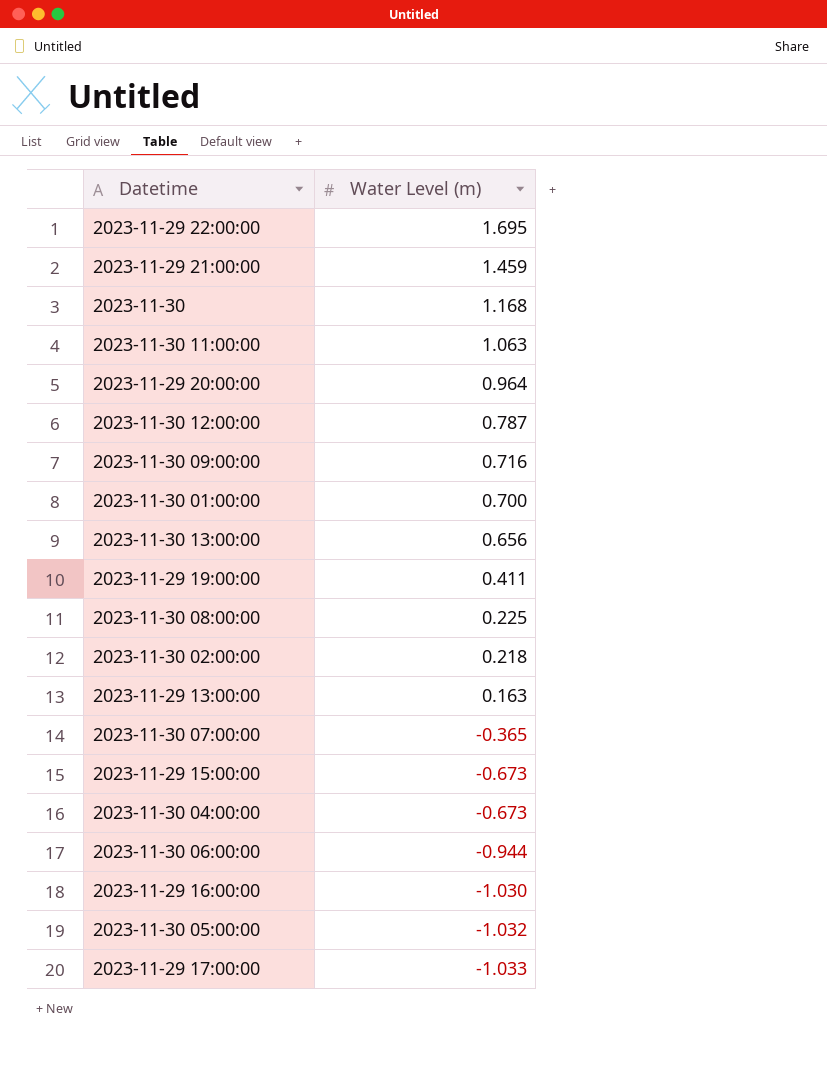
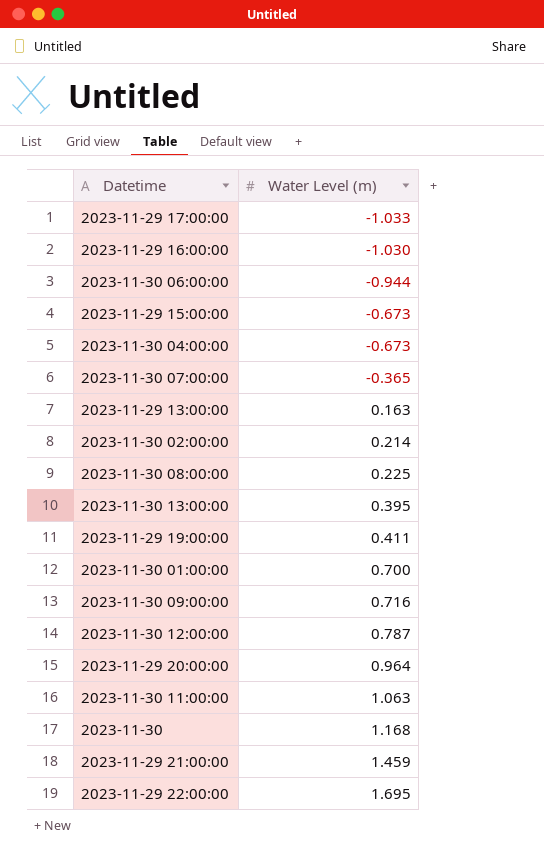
row order: Water Level (m) descending -> Water Level (m) ascending
row 2023-11-30 05:00:00: -1.032 -> none
2023-11-30 02:00:00 | Water Level (m): 0.218 -> 0.214
2023-11-30 13:00:00 | Water Level (m): 0.656 -> 0.395

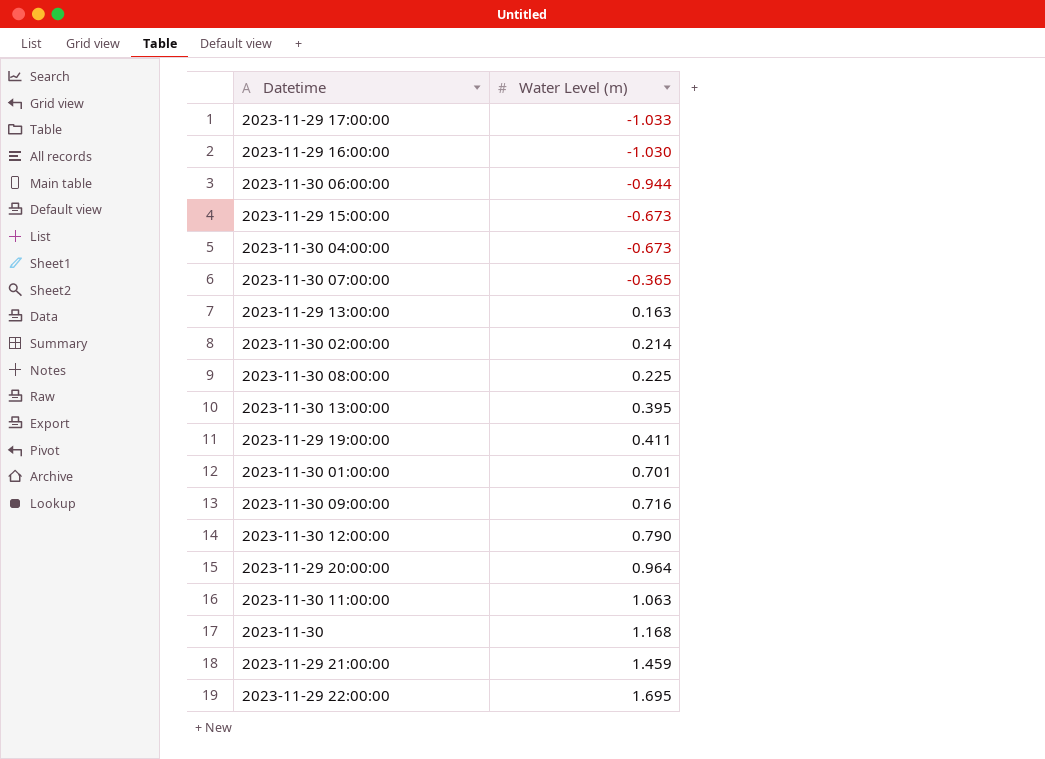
2023-11-30 01:00:00 | Water Level (m): 0.700 -> 0.701
2023-11-30 12:00:00 | Water Level (m): 0.787 -> 0.790

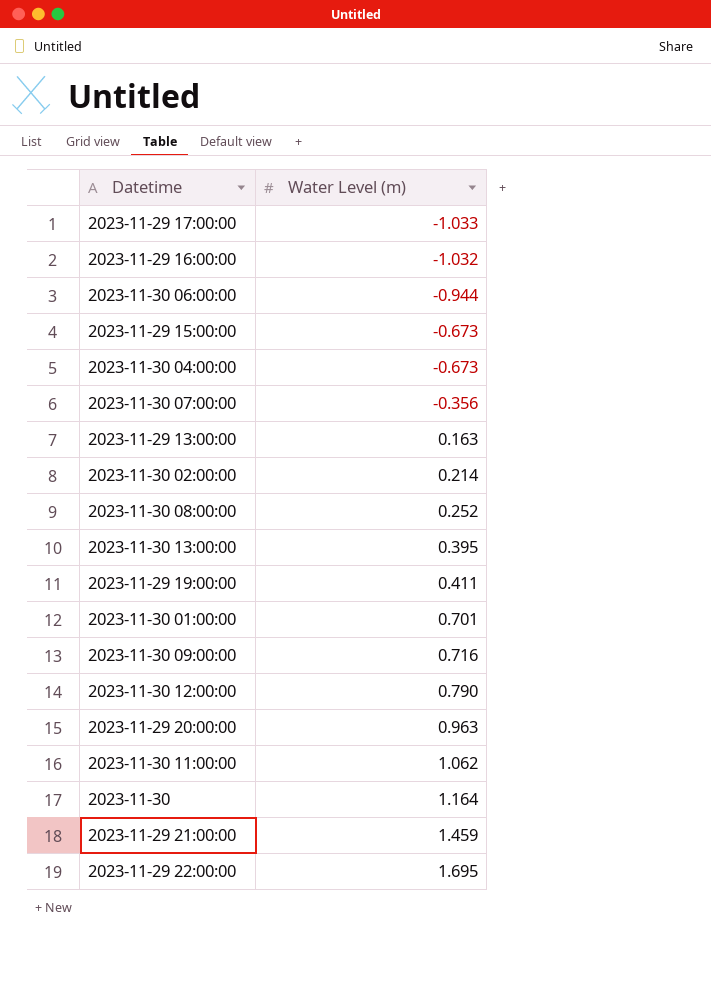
2023-11-29 16:00:00 | Water Level (m): -1.030 -> -1.032
2023-11-30 07:00:00 | Water Level (m): -0.365 -> -0.356
2023-11-30 08:00:00 | Water Level (m): 0.225 -> 0.252
2023-11-29 20:00:00 | Water Level (m): 0.964 -> 0.963
2023-11-30 11:00:00 | Water Level (m): 1.063 -> 1.062
2023-11-30 | Water Level (m): 1.168 -> 1.164

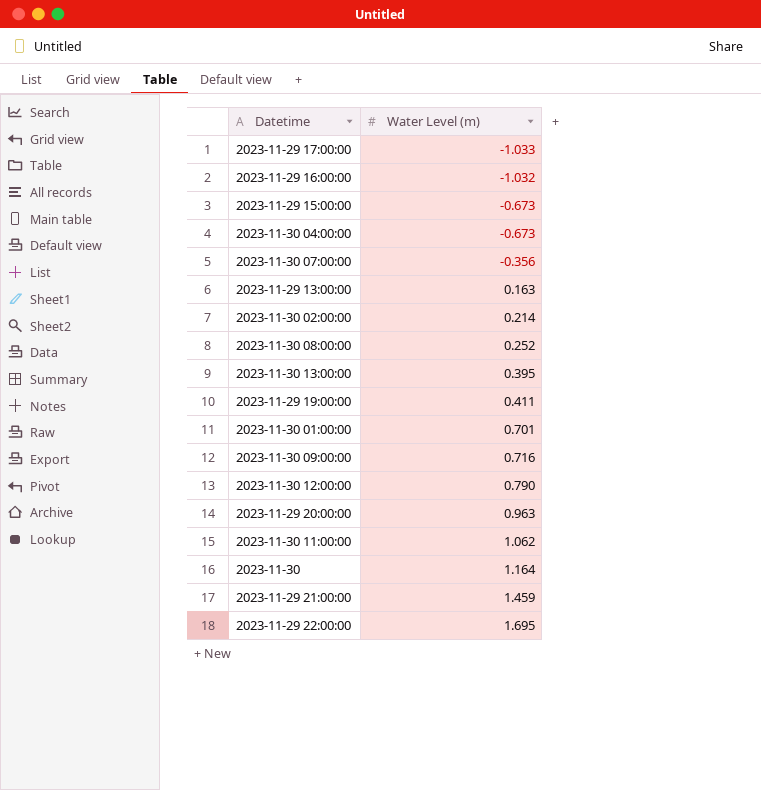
row 2023-11-30 06:00:00: -0.944 -> none

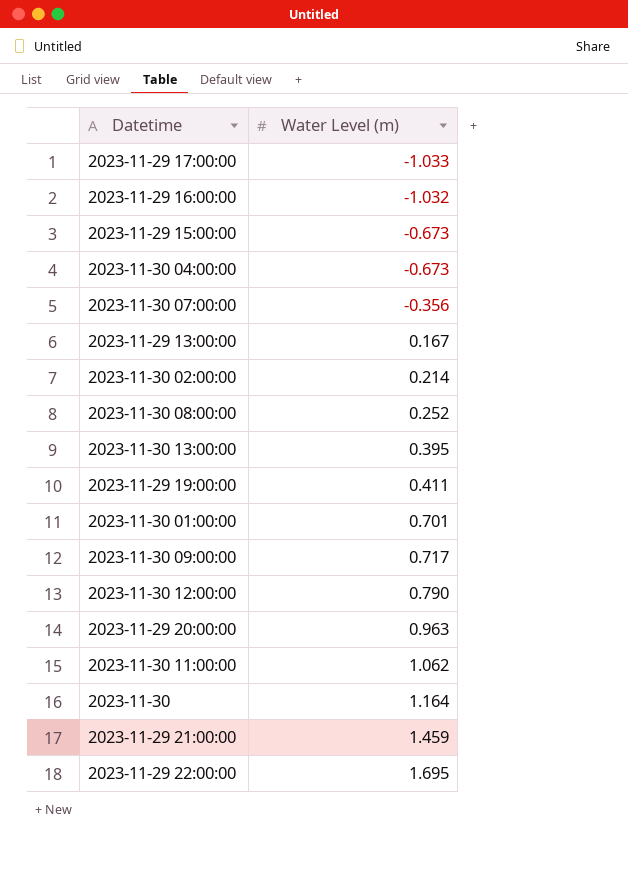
2023-11-29 13:00:00 | Water Level (m): 0.163 -> 0.167
2023-11-30 09:00:00 | Water Level (m): 0.716 -> 0.717

